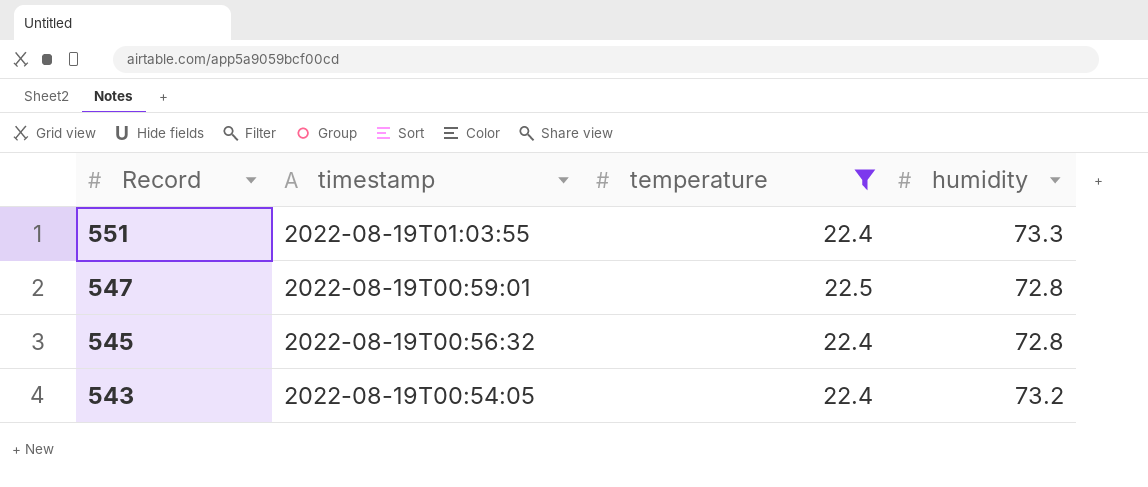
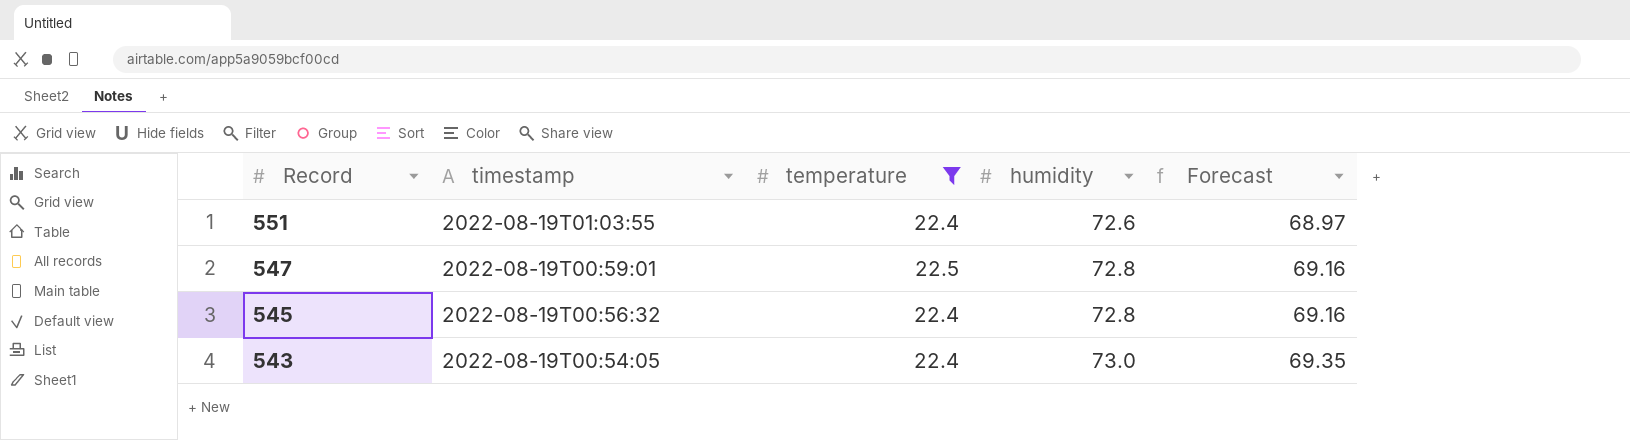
column Forecast | formula: none -> [humidity] * 0.95
551 | humidity: 73.3 -> 72.6
543 | humidity: 73.2 -> 73.0

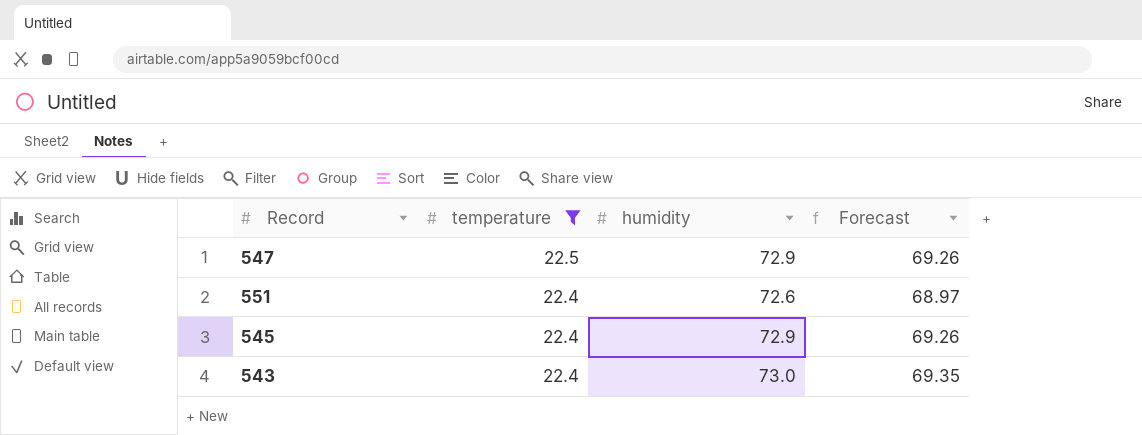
row order: Record descending -> temperature descending
column timestamp | position: 2 -> none
547 | humidity: 72.8 -> 72.9
547 | Forecast: 69.16 -> 69.26
545 | humidity: 72.8 -> 72.9
545 | Forecast: 69.16 -> 69.26

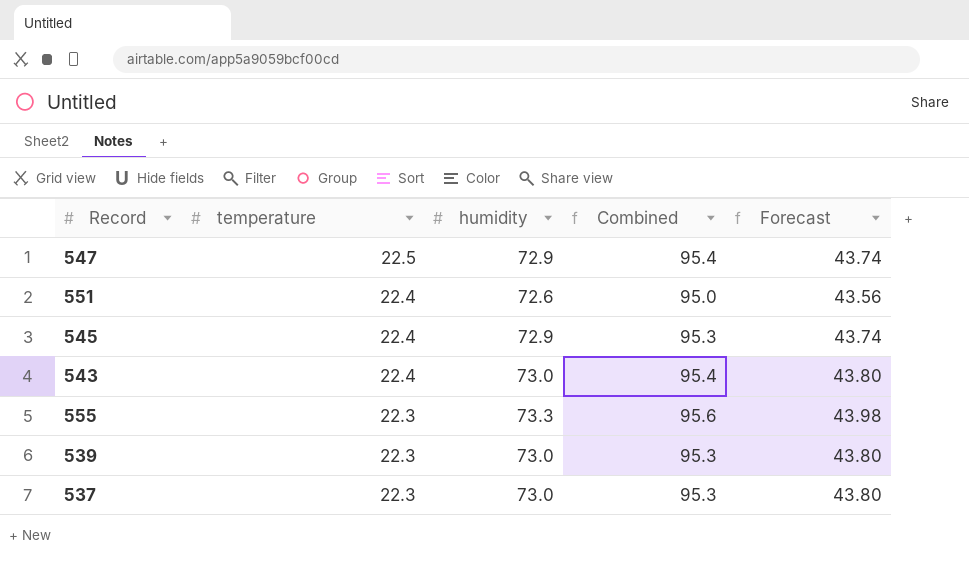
filter: temperature != 22.3 -> none
column Combined | formula: none -> [temperature] + [humidity]
column Forecast | formula: [humidity] * 0.95 -> [humidity] * 0.6

